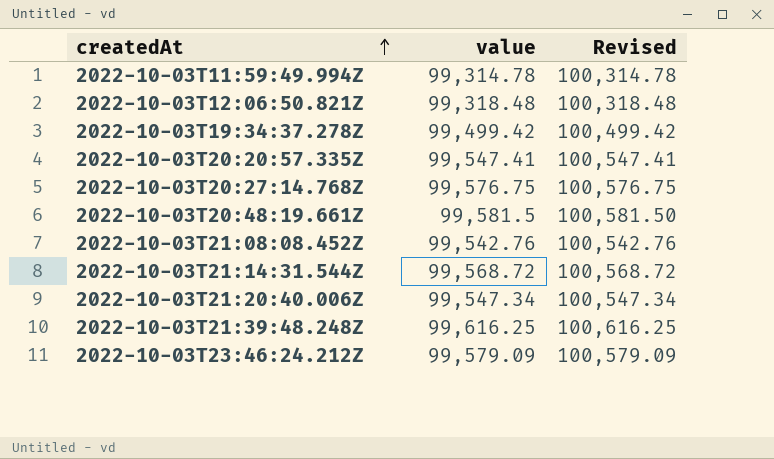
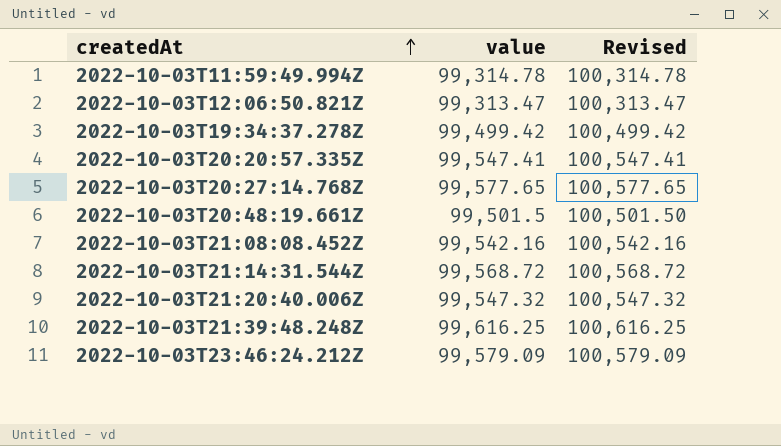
2022-10-03T12:06:50.821Z | value: 99,318.48 -> 99,313.47
2022-10-03T12:06:50.821Z | Revised: 100,318.48 -> 100,313.47
2022-10-03T20:27:14.768Z | value: 99,576.75 -> 99,577.65
2022-10-03T20:27:14.768Z | Revised: 100,576.75 -> 100,577.65
2022-10-03T20:48:19.661Z | value: 99,581.5 -> 99,501.5
2022-10-03T20:48:19.661Z | Revised: 100,581.50 -> 100,501.50
2022-10-03T21:08:08.452Z | value: 99,542.76 -> 99,542.16
2022-10-03T21:08:08.452Z | Revised: 100,542.76 -> 100,542.16
2022-10-03T21:20:40.006Z | value: 99,547.34 -> 99,547.32
2022-10-03T21:20:40.006Z | Revised: 100,547.34 -> 100,547.32

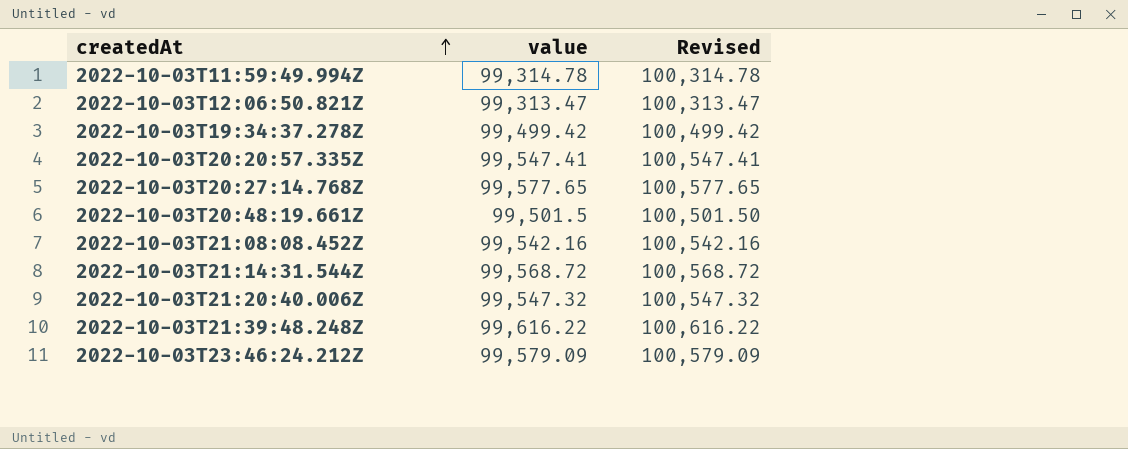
2022-10-03T21:39:48.248Z | value: 99,616.25 -> 99,616.22
2022-10-03T21:39:48.248Z | Revised: 100,616.25 -> 100,616.22

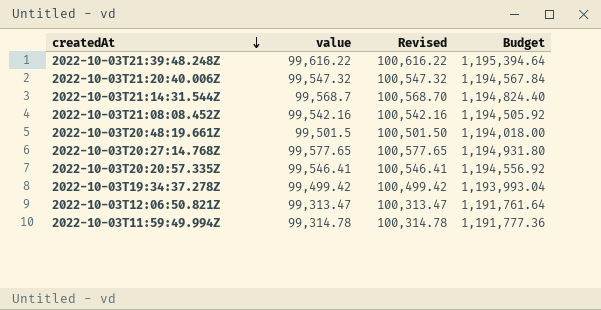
row order: createdAt ascending -> createdAt descending
column Budget | formula: none -> [value] * 12
row 2022-10-03T23:46:24.212Z: 99,579.09 | 100,579.09 -> none
2022-10-03T21:14:31.544Z | value: 99,568.72 -> 99,568.7
2022-10-03T21:14:31.544Z | Revised: 100,568.72 -> 100,568.70
2022-10-03T20:20:57.335Z | value: 99,547.41 -> 99,546.41
2022-10-03T20:20:57.335Z | Revised: 100,547.41 -> 100,546.41

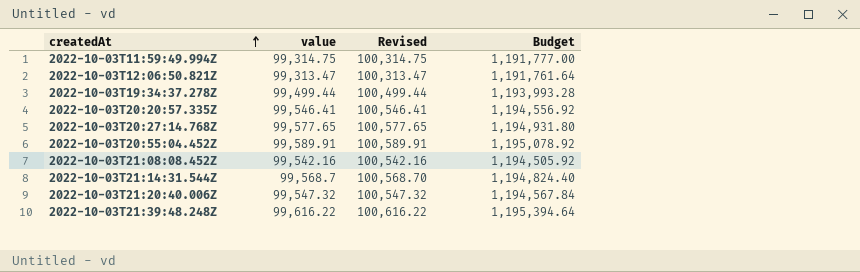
row order: createdAt descending -> createdAt ascending
row 2022-10-03T20:48:19.661Z: 99,501.5 | 100,501.50 | 1,194,018.00 -> none
2022-10-03T11:59:49.994Z | value: 99,314.78 -> 99,314.75
2022-10-03T11:59:49.994Z | Revised: 100,314.78 -> 100,314.75
2022-10-03T11:59:49.994Z | Budget: 1,191,777.36 -> 1,191,777.00
2022-10-03T19:34:37.278Z | value: 99,499.42 -> 99,499.44
2022-10-03T19:34:37.278Z | Revised: 100,499.42 -> 100,499.44
2022-10-03T19:34:37.278Z | Budget: 1,193,993.04 -> 1,193,993.28
row 2022-10-03T20:55:04.452Z: none -> 99,589.91 | 100,589.91 | 1,195,078.92

